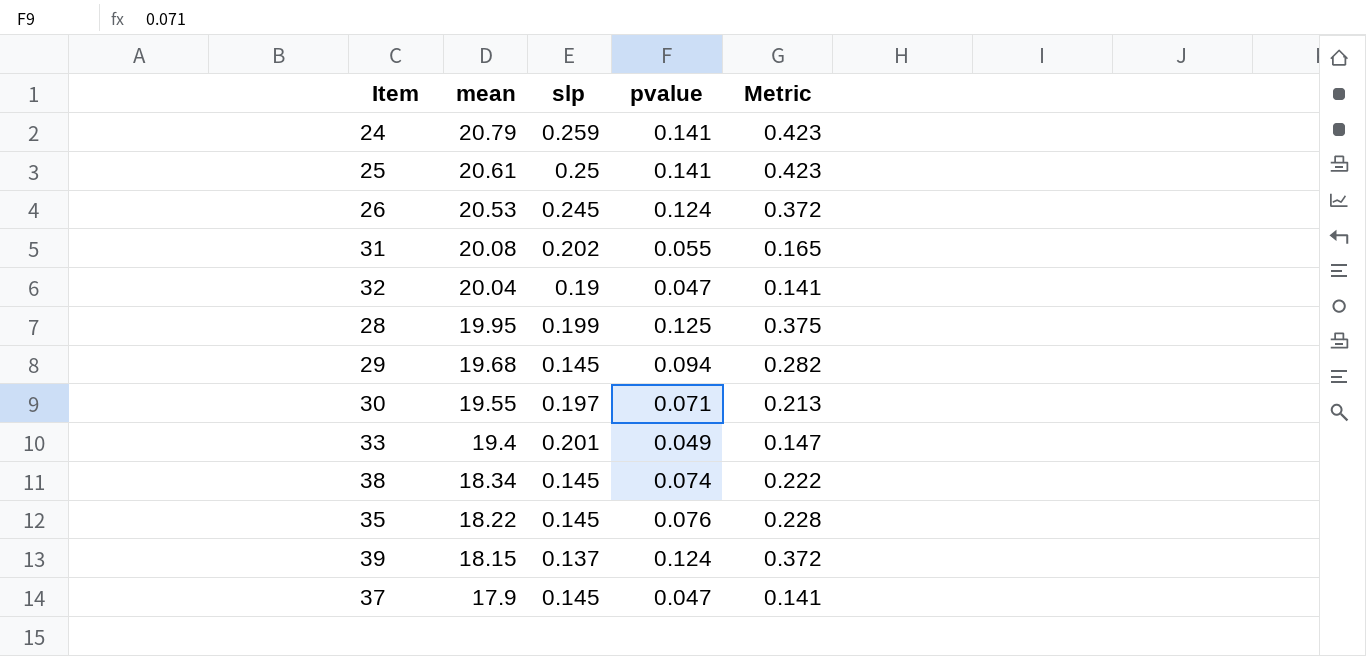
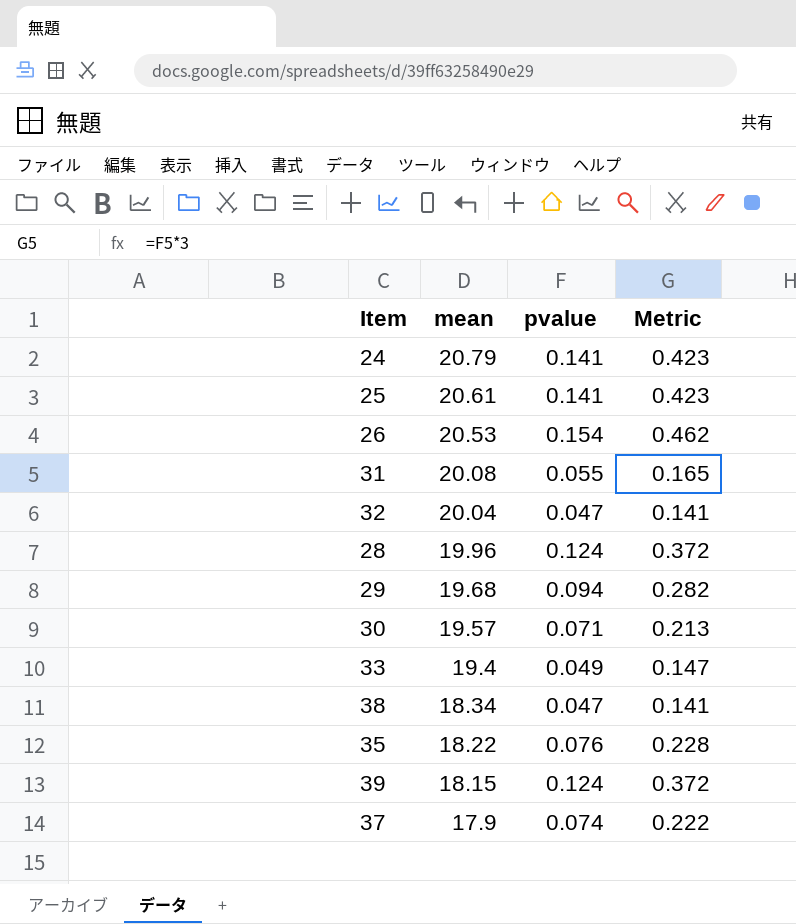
column slp | position: 3 -> none
26 | pvalue: 0.124 -> 0.154
26 | Metric: 0.372 -> 0.462
28 | mean: 19.95 -> 19.96
28 | pvalue: 0.125 -> 0.124
28 | Metric: 0.375 -> 0.372
30 | mean: 19.55 -> 19.57
38 | pvalue: 0.074 -> 0.047
38 | Metric: 0.222 -> 0.141
37 | pvalue: 0.047 -> 0.074
37 | Metric: 0.141 -> 0.222

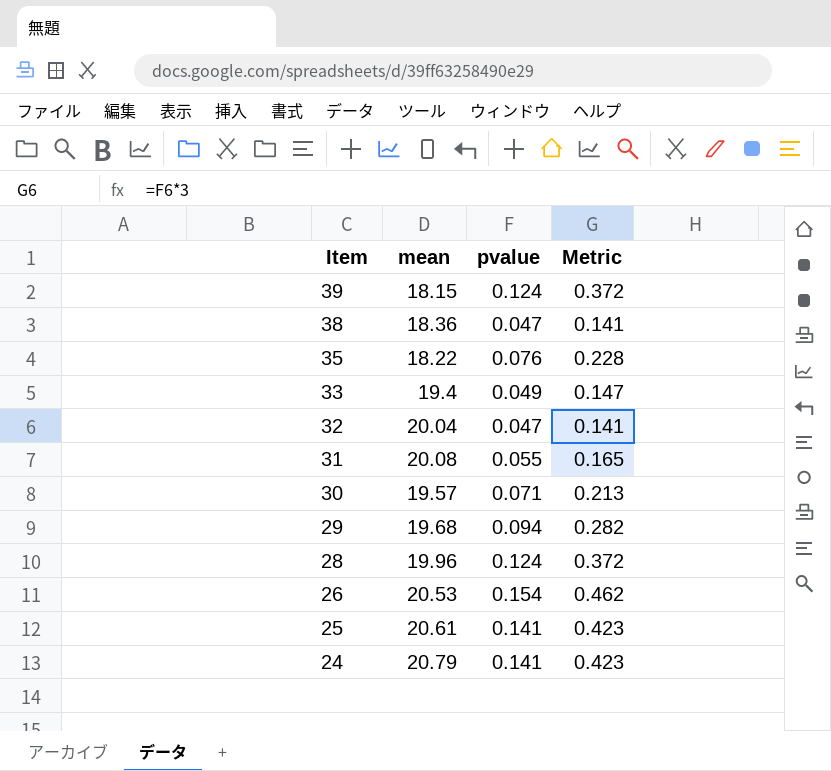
row order: mean descending -> Item descending
row 37: 17.9 | 0.074 | 0.222 -> none
38 | mean: 18.34 -> 18.36

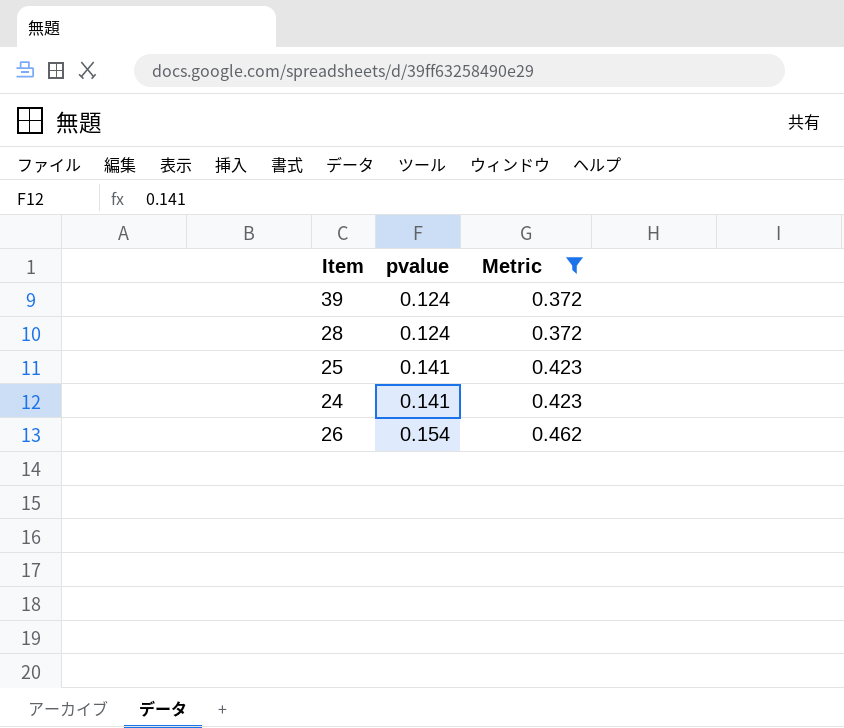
filter: none -> Metric >= 0.372
row order: Item descending -> pvalue ascending
column mean | position: 2 -> none

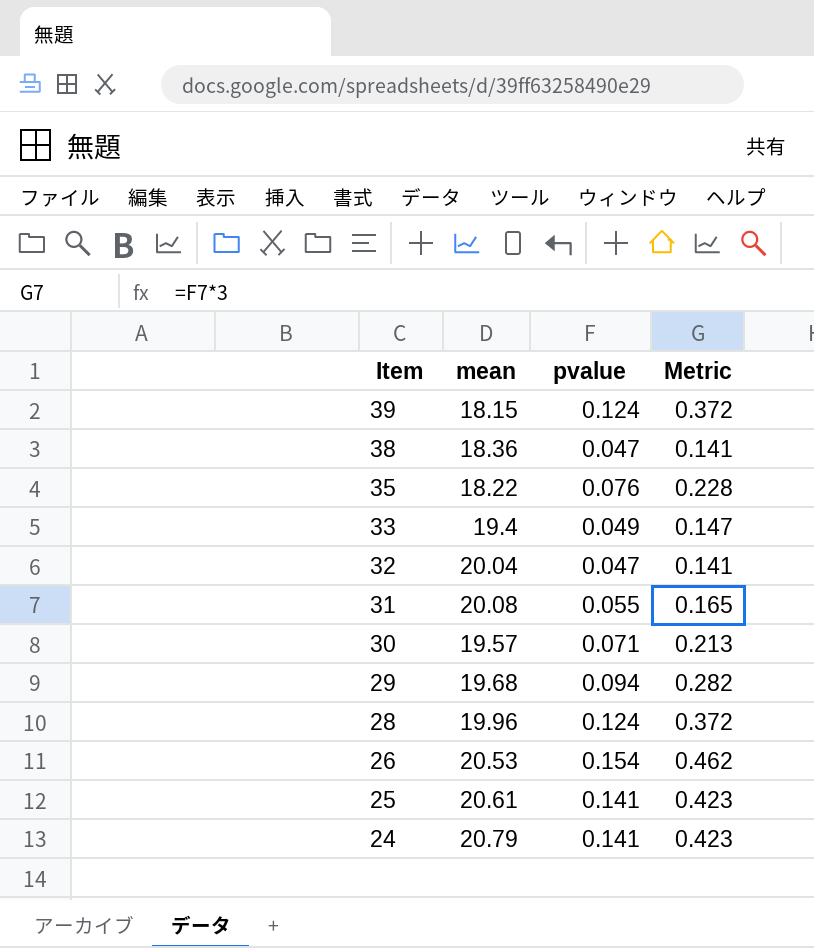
filter: Metric >= 0.372 -> none
row order: pvalue ascending -> Item descending
column mean | position: none -> 2

